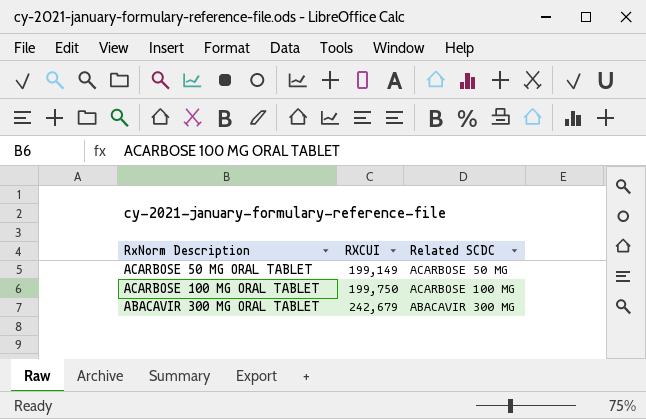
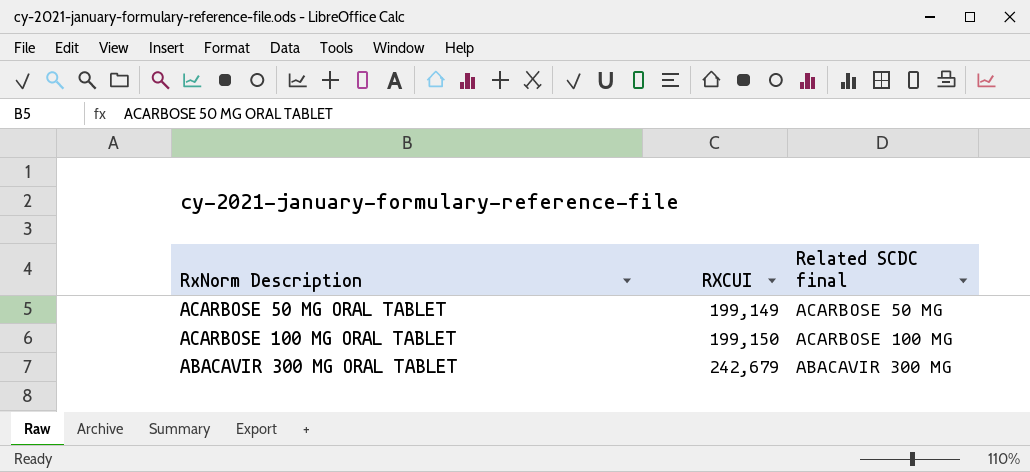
column name: Related SCDC -> Related SCDC final
ACARBOSE 100 MG ORAL TABLET | RXCUI: 199,750 -> 199,150

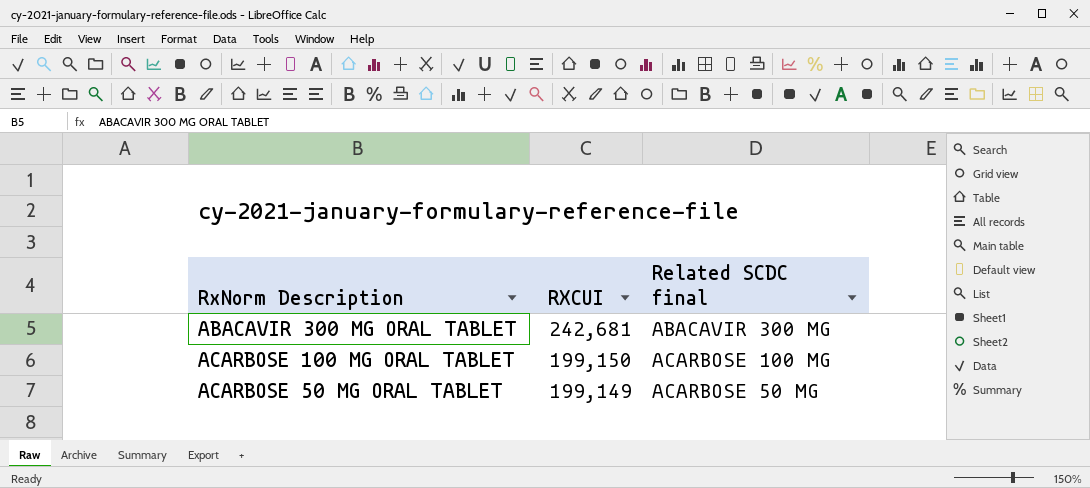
row order: RXCUI ascending -> RXCUI descending
ABACAVIR 300 MG ORAL TABLET | RXCUI: 242,679 -> 242,681

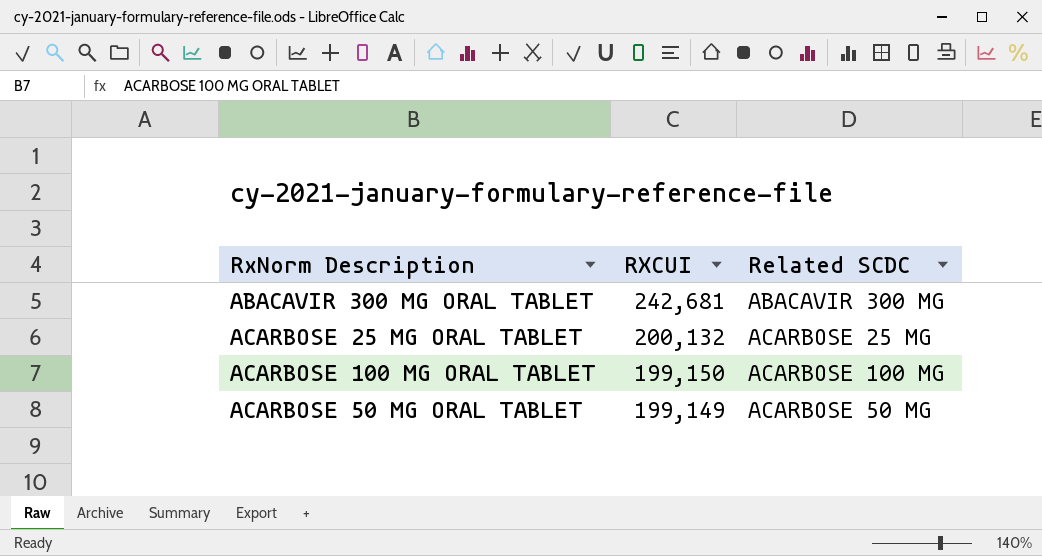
column name: Related SCDC final -> Related SCDC
row ACARBOSE 25 MG ORAL TABLET: none -> 200,132 | ACARBOSE 25 MG

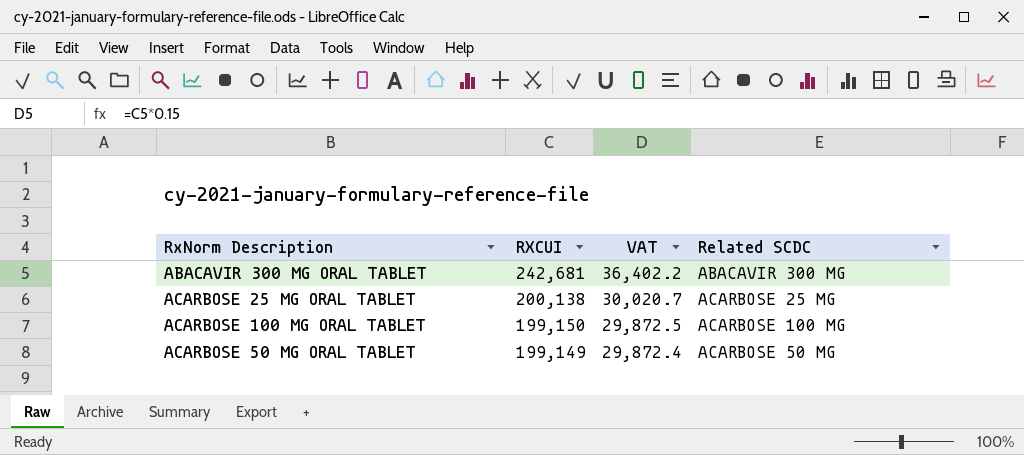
column VAT | formula: none -> [RXCUI] * 0.15
ACARBOSE 25 MG ORAL TABLET | RXCUI: 200,132 -> 200,138

